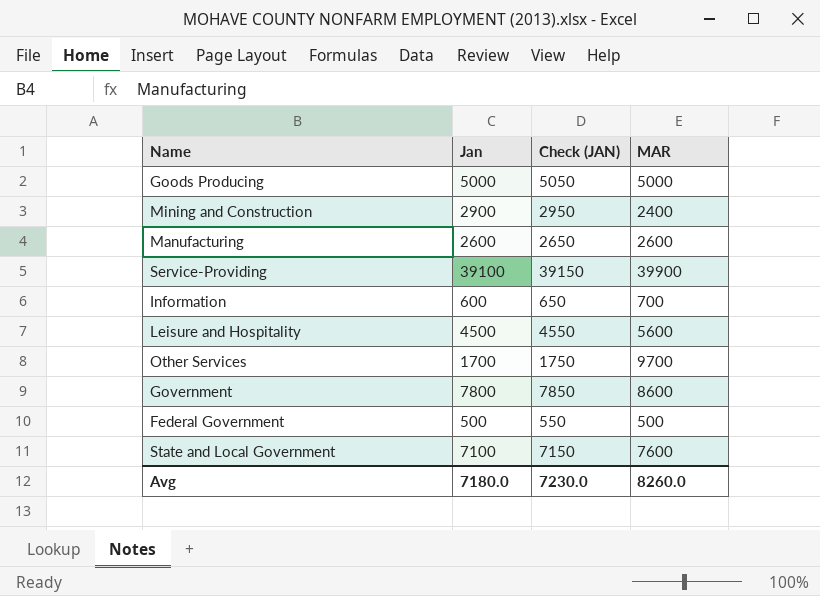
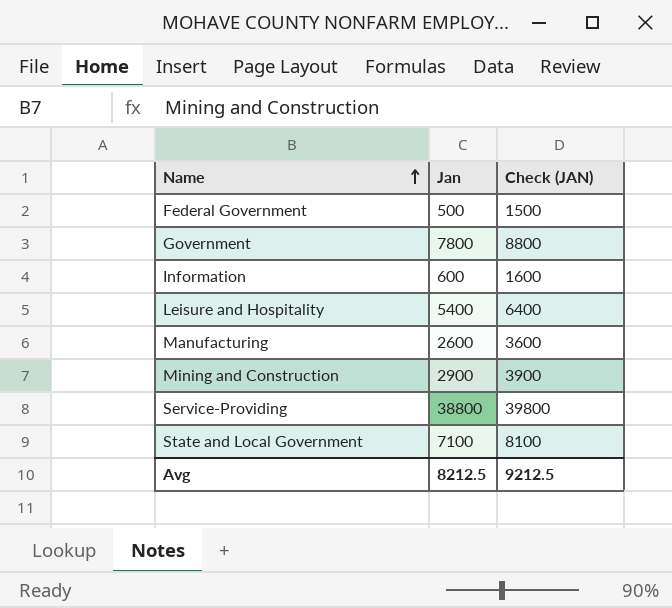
row order: none -> Name ascending
column MAR | position: 4 -> none
column Check (JAN) | formula: [Jan] + 50 -> [Jan] + 1000
row Goods Producing: 5000 | 5050 | 5000 -> none
row Other Services: 1700 | 1750 | 9700 -> none
Leisure and Hospitality | Jan: 4500 -> 5400
Service-Providing | Jan: 39100 -> 38800
Avg | Jan: 7180.0 -> 8212.5
Avg | Check (JAN): 7230.0 -> 9212.5

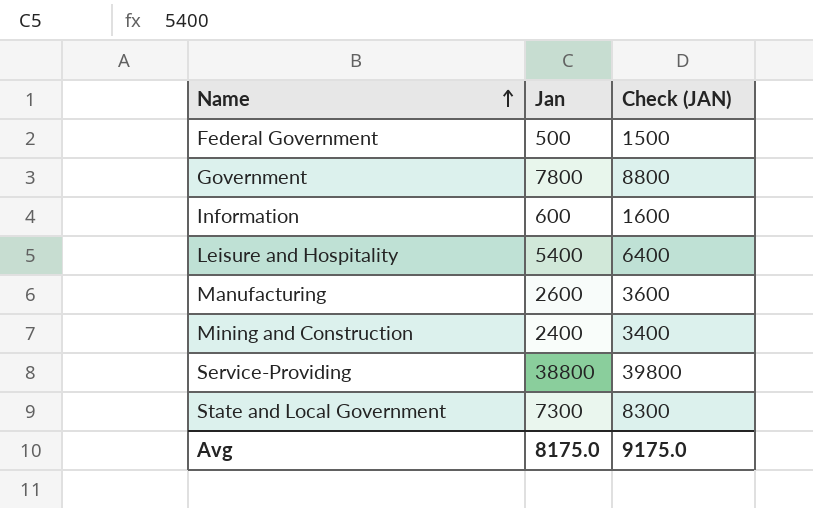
Mining and Construction | Jan: 2900 -> 2400
Mining and Construction | Check (JAN): 3900 -> 3400
State and Local Government | Jan: 7100 -> 7300
State and Local Government | Check (JAN): 8100 -> 8300
Avg | Jan: 8212.5 -> 8175.0
Avg | Check (JAN): 9212.5 -> 9175.0

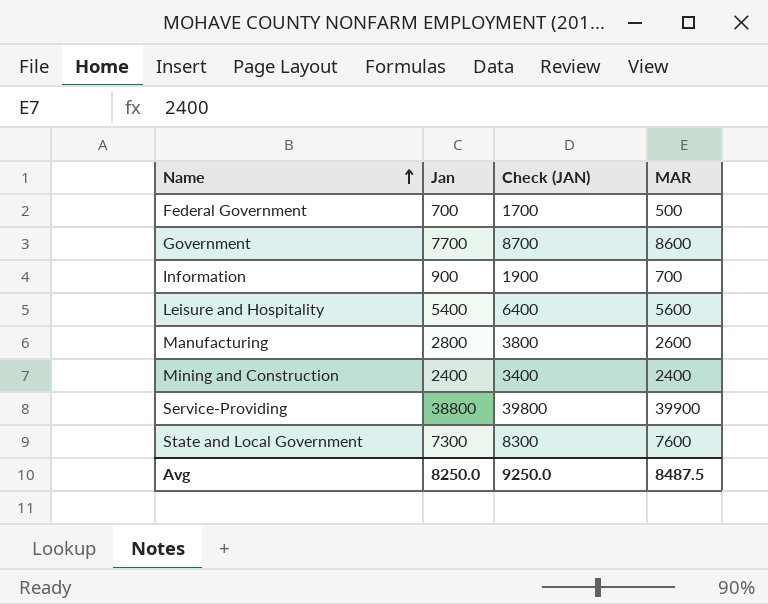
column MAR | position: none -> 4
Federal Government | Jan: 500 -> 700
Federal Government | Check (JAN): 1500 -> 1700
Government | Jan: 7800 -> 7700
Government | Check (JAN): 8800 -> 8700
Information | Jan: 600 -> 900
Information | Check (JAN): 1600 -> 1900
Manufacturing | Jan: 2600 -> 2800
Manufacturing | Check (JAN): 3600 -> 3800
Avg | Jan: 8175.0 -> 8250.0
Avg | Check (JAN): 9175.0 -> 9250.0

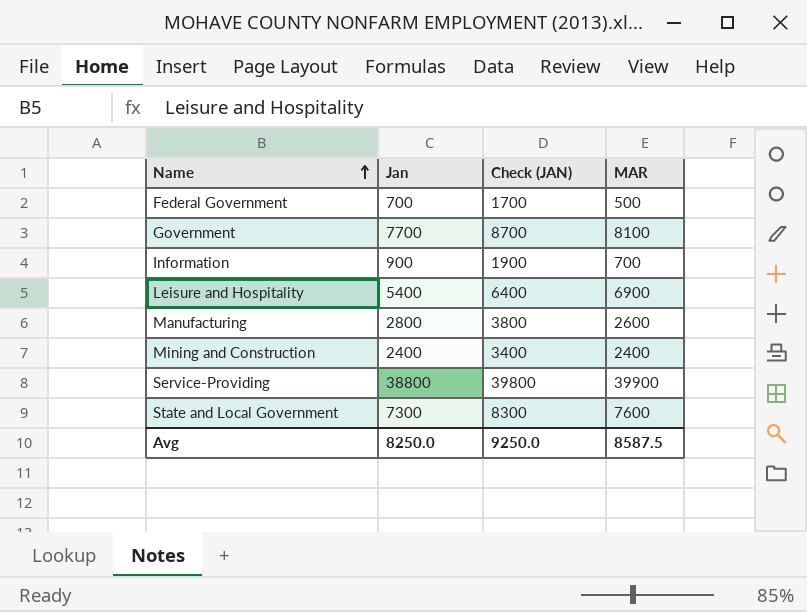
Government | MAR: 8600 -> 8100
Leisure and Hospitality | MAR: 5600 -> 6900
Avg | MAR: 8487.5 -> 8587.5

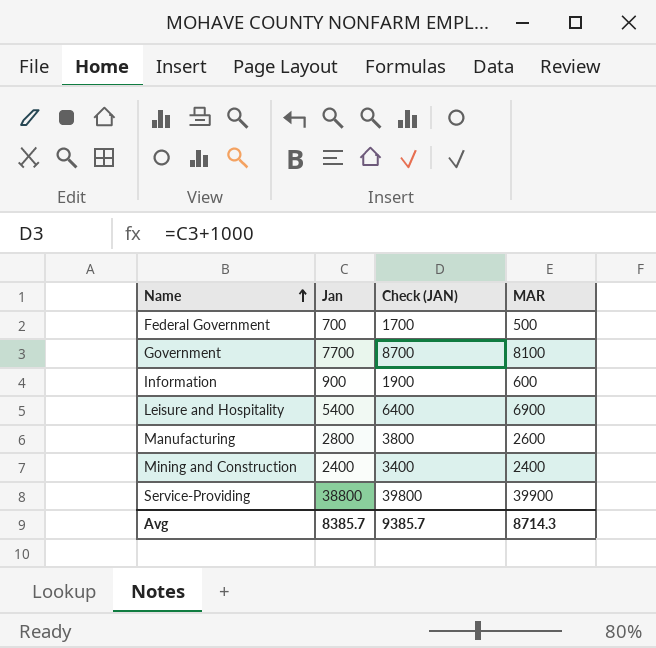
row State and Local Government: 7300 | 8300 | 7600 -> none
Information | MAR: 700 -> 600
Avg | Jan: 8250.0 -> 8385.7
Avg | Check (JAN): 9250.0 -> 9385.7
Avg | MAR: 8587.5 -> 8714.3

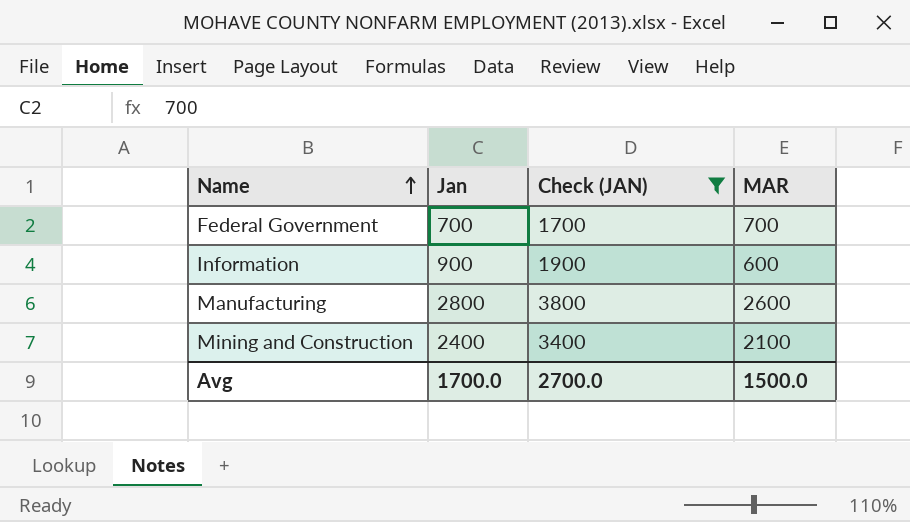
filter: none -> Check (JAN) <= 3800
Federal Government | MAR: 500 -> 700
Mining and Construction | MAR: 2400 -> 2100
Avg | Jan: 8385.7 -> 1700.0
Avg | Check (JAN): 9385.7 -> 2700.0
Avg | MAR: 8714.3 -> 1500.0

